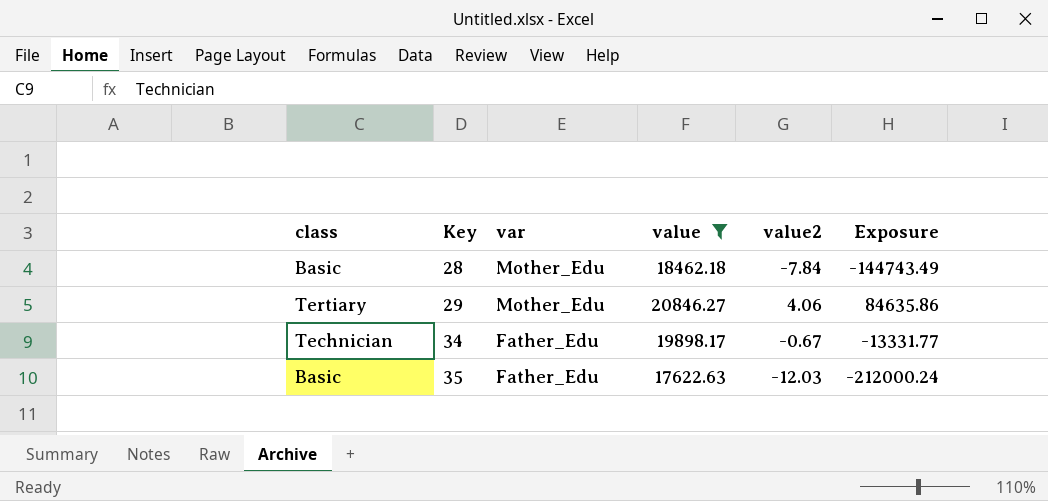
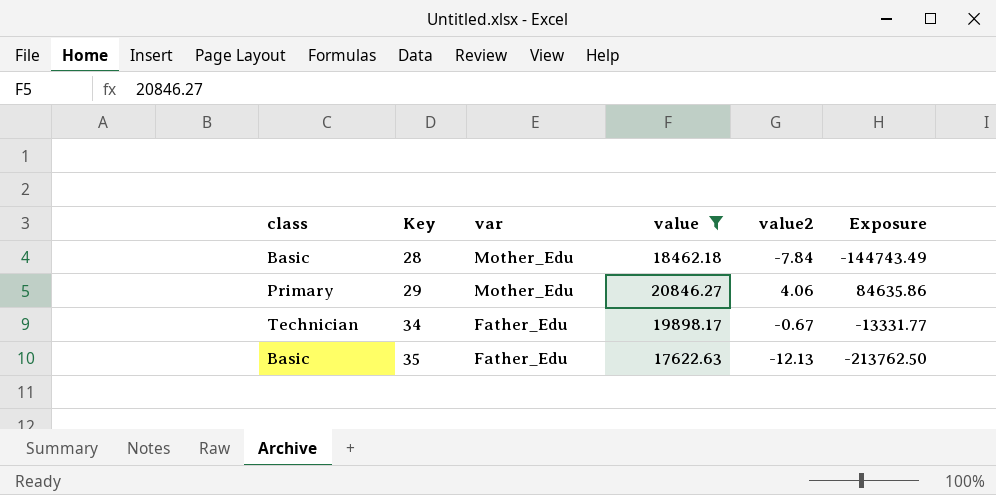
29 | class: Tertiary -> Primary
35 | value2: -12.03 -> -12.13
35 | Exposure: -212000.24 -> -213762.50

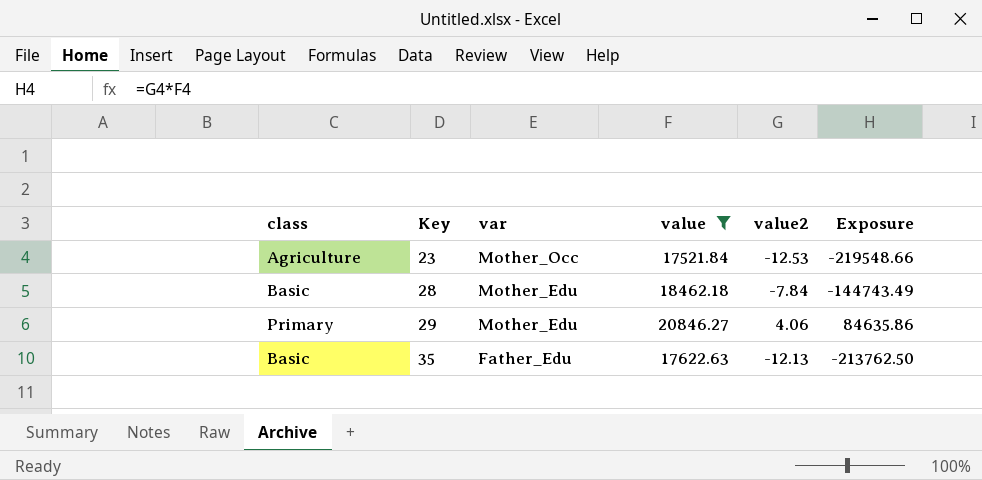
row 34: Technician | Father_Edu | 19898.17 | -0.67 | -13331.77 -> none
row 23: none -> Agriculture | Mother_Occ | 17521.84 | -12.53 | -219548.66

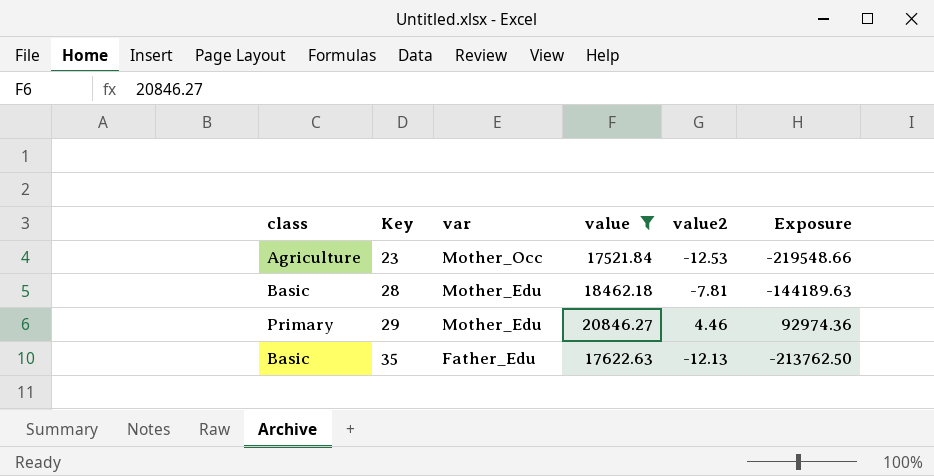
28 | value2: -7.84 -> -7.81
28 | Exposure: -144743.49 -> -144189.63
29 | value2: 4.06 -> 4.46
29 | Exposure: 84635.86 -> 92974.36

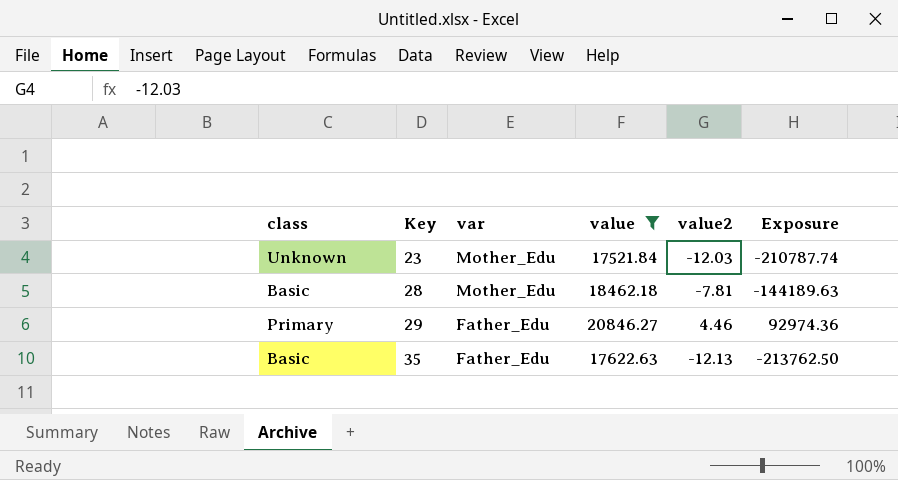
23 | class: Agriculture -> Unknown
23 | var: Mother_Occ -> Mother_Edu
23 | value2: -12.53 -> -12.03
23 | Exposure: -219548.66 -> -210787.74
29 | var: Mother_Edu -> Father_Edu

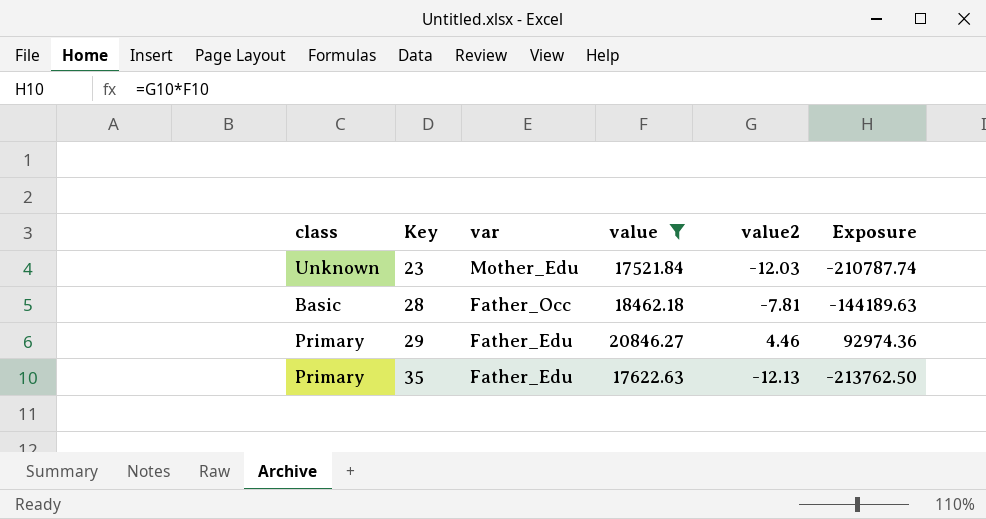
28 | var: Mother_Edu -> Father_Occ
35 | class: Basic -> Primary

